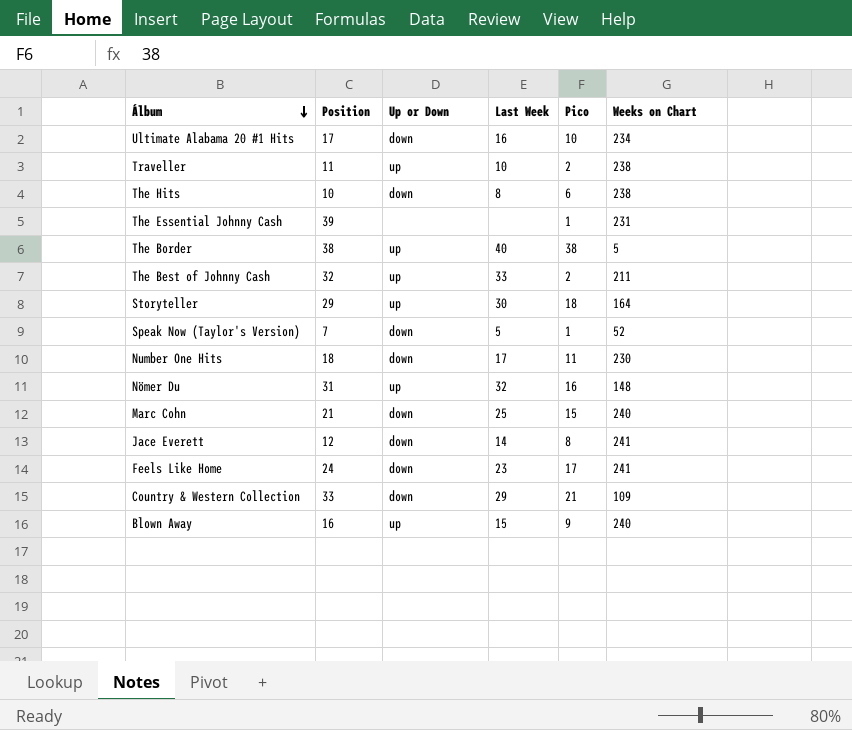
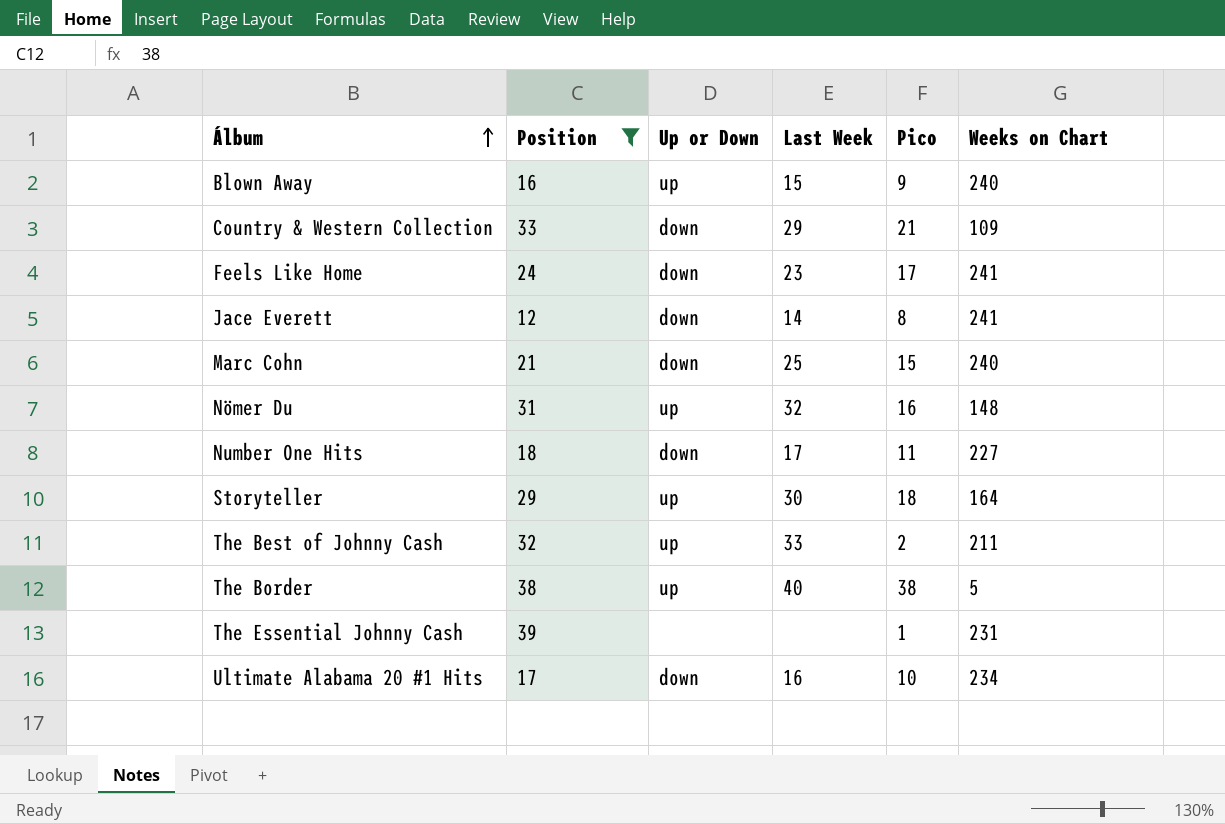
filter: none -> Position >= 12
row order: Álbum descending -> Álbum ascending
Number One Hits | Weeks on Chart: 230 -> 227

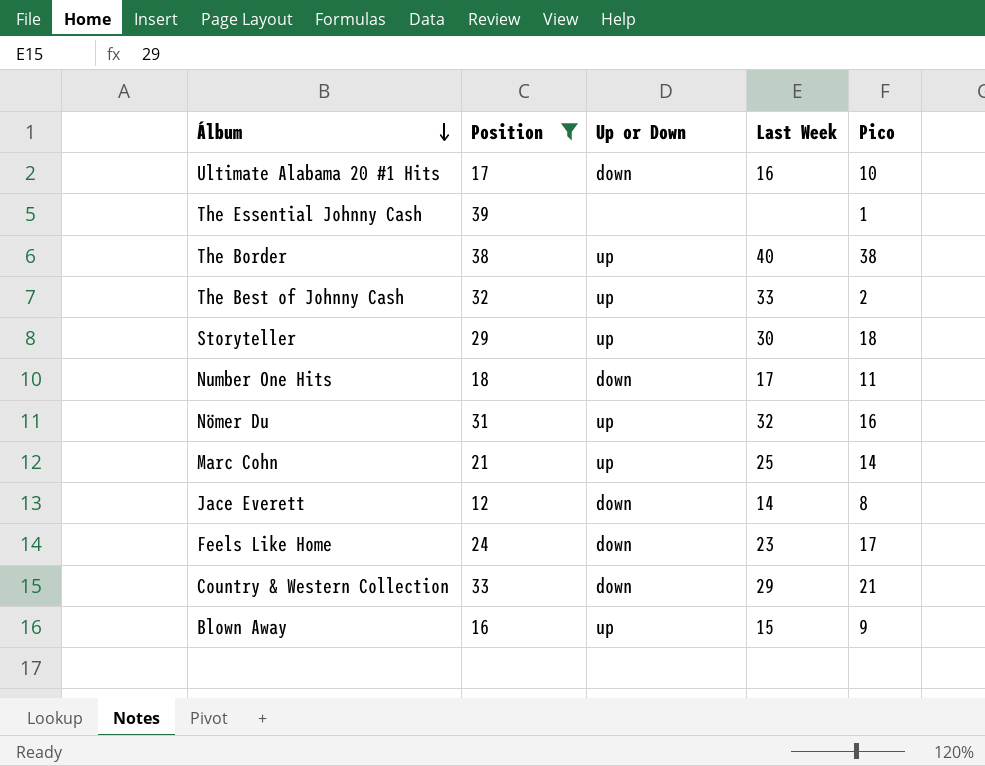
row order: Álbum ascending -> Álbum descending
column Weeks on Chart | position: 6 -> none
Marc Cohn | Up or Down: down -> up
Marc Cohn | Pico: 15 -> 14

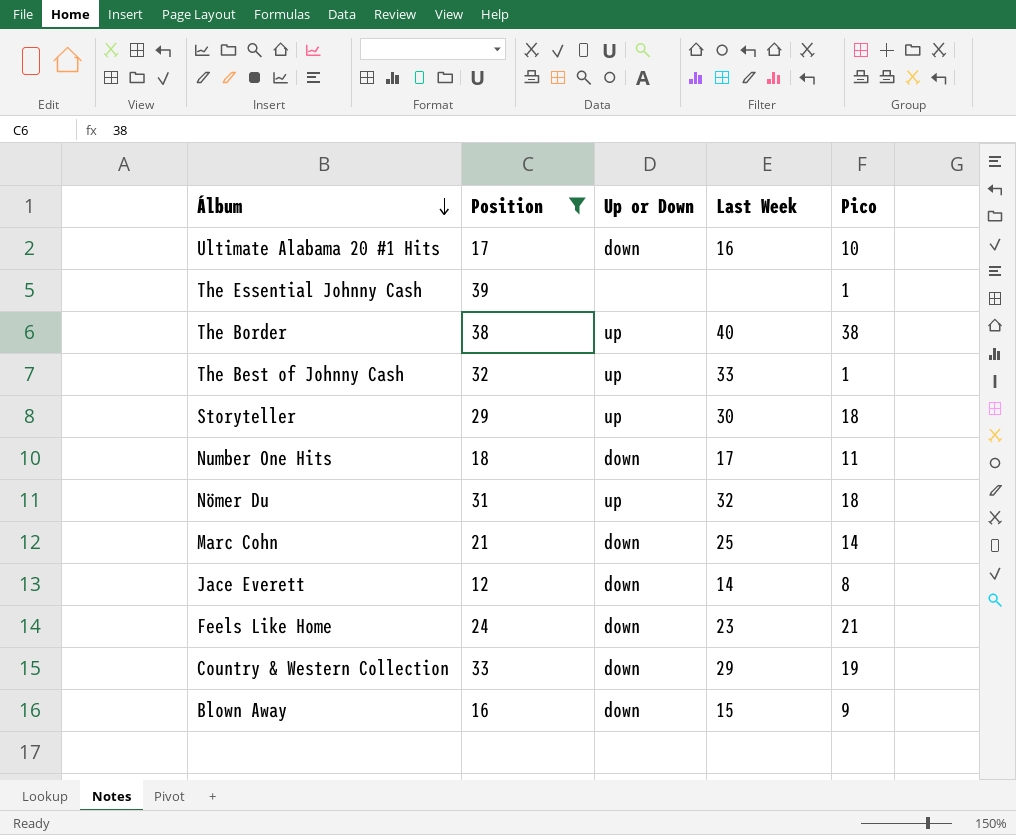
The Best of Johnny Cash | Pico: 2 -> 1
Nömer Du | Pico: 16 -> 18
Marc Cohn | Up or Down: up -> down
Feels Like Home | Pico: 17 -> 21
Country & Western Collection | Pico: 21 -> 19
Blown Away | Up or Down: up -> down

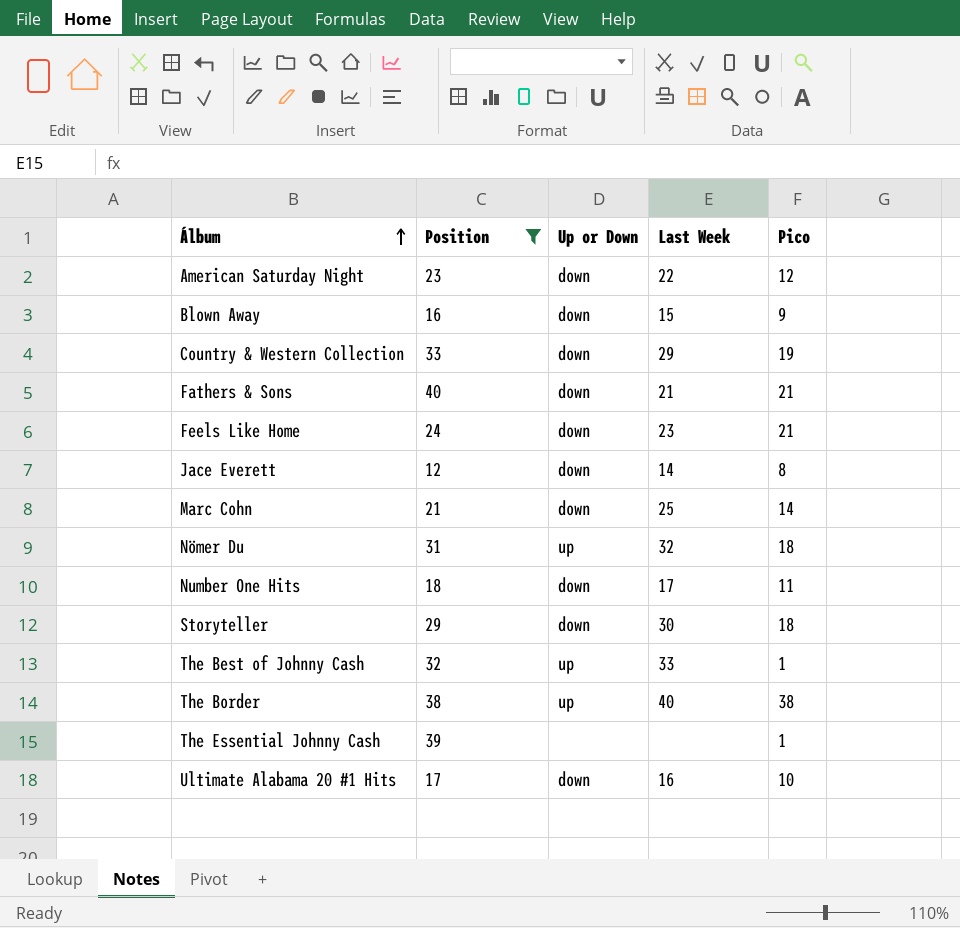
row order: Álbum descending -> Álbum ascending
row American Saturday Night: none -> 23 | down | 22 | 12
row Fathers & Sons: none -> 40 | down | 21 | 21
Storyteller | Up or Down: up -> down

